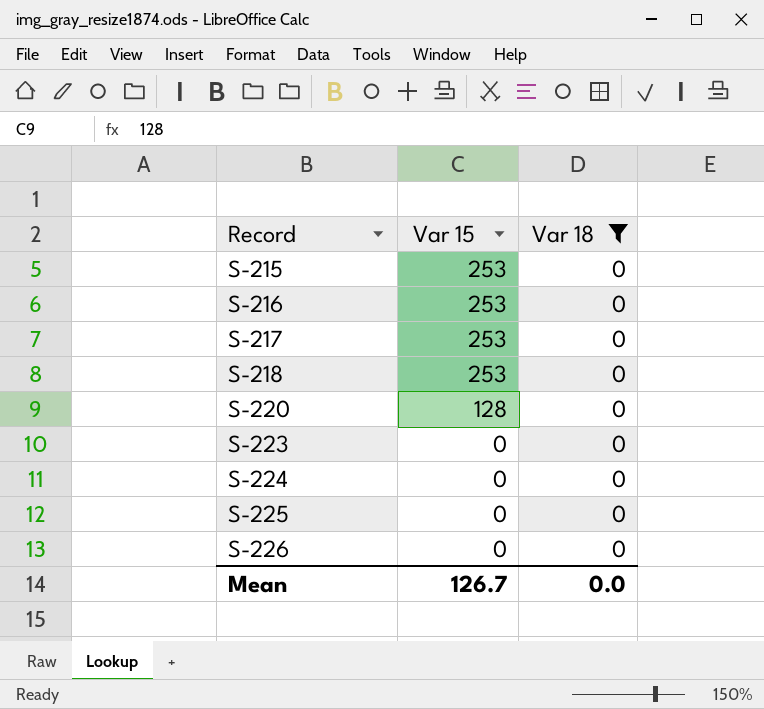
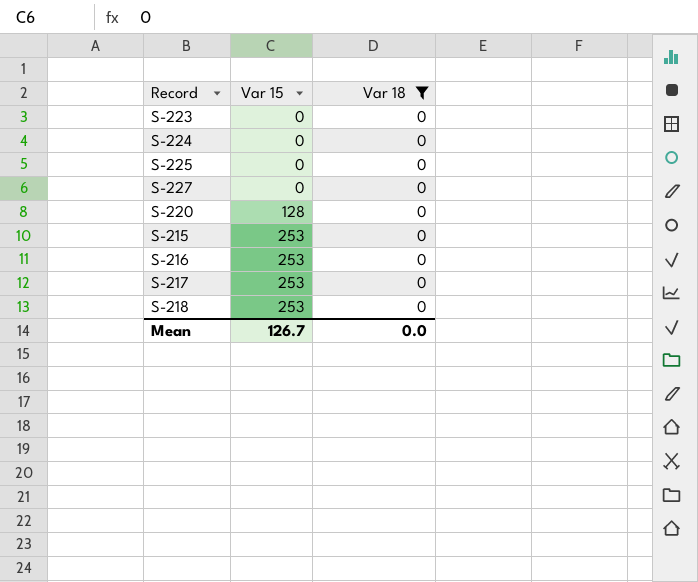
row order: Record ascending -> Var 15 ascending
row S-226: 0 | 0 -> none
row S-227: none -> 0 | 0

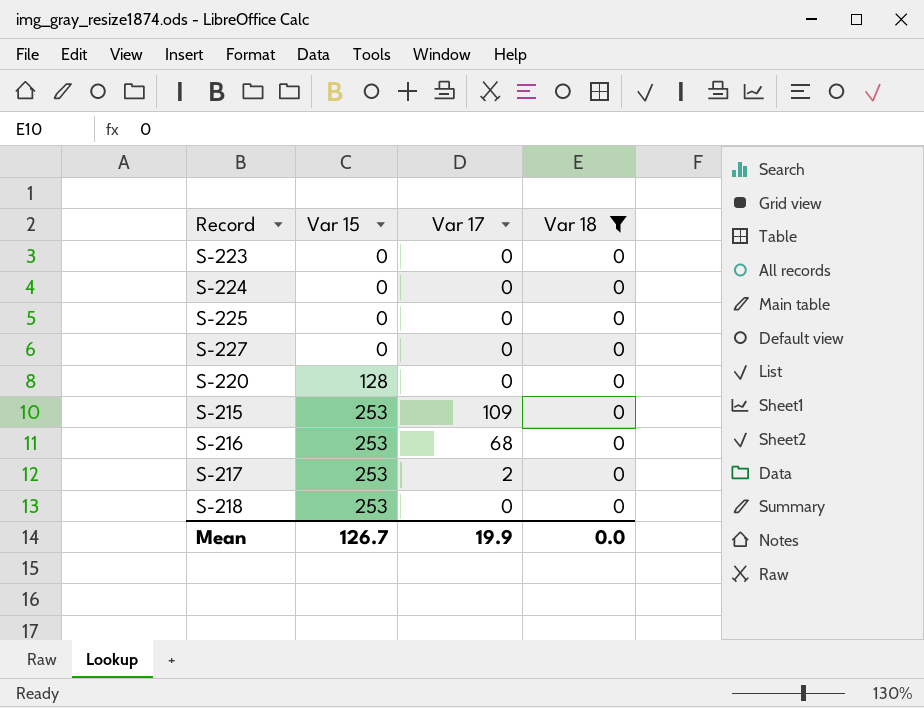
column Var 17 | position: none -> 3

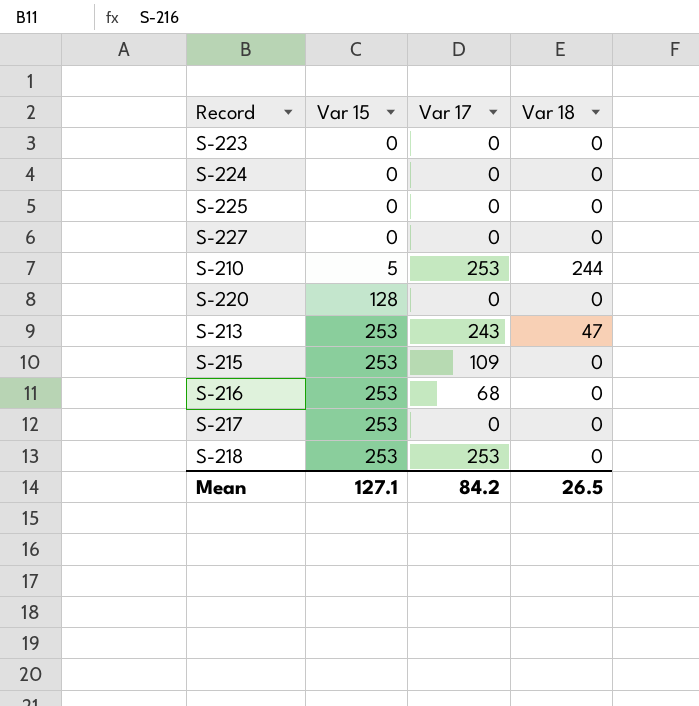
filter: Var 18 = 0 -> none
S-217 | Var 17: 2 -> 0
S-218 | Var 17: 0 -> 253
Mean | Var 15: 126.7 -> 127.1
Mean | Var 17: 19.9 -> 84.2
Mean | Var 18: 0.0 -> 26.5

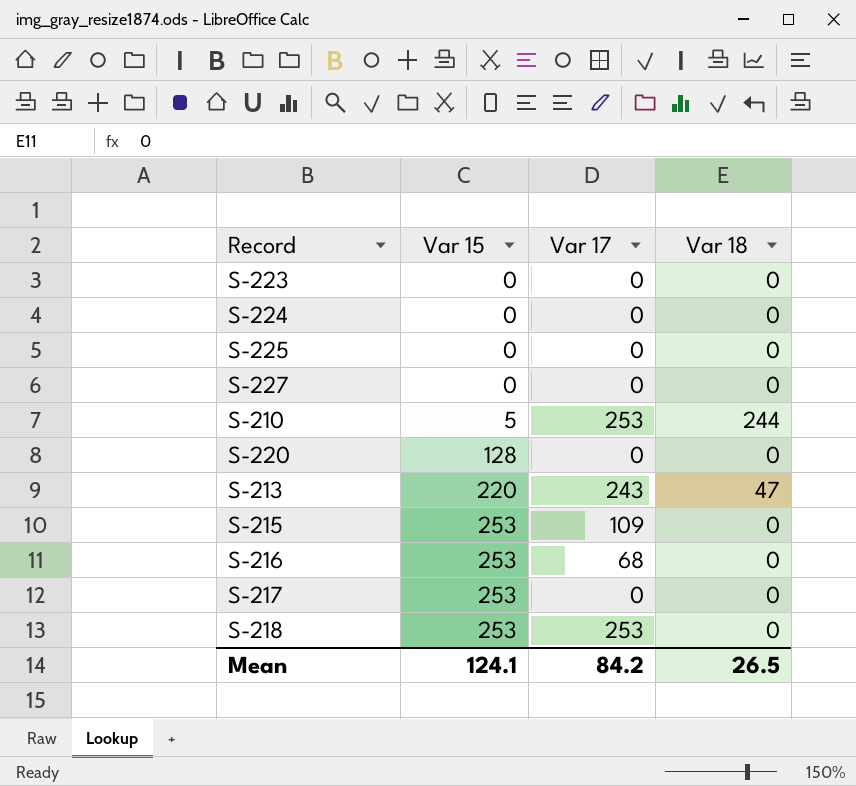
S-213 | Var 15: 253 -> 220
Mean | Var 15: 127.1 -> 124.1

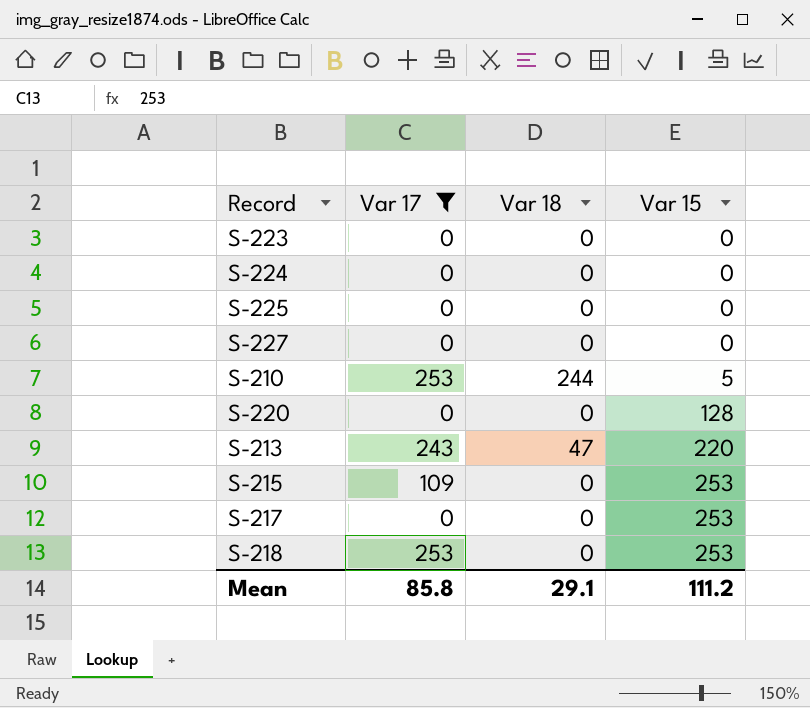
filter: none -> Var 17 != 68
column Var 15 | position: 2 -> 4
Mean | Var 17: 84.2 -> 85.8
Mean | Var 18: 26.5 -> 29.1
Mean | Var 15: 124.1 -> 111.2

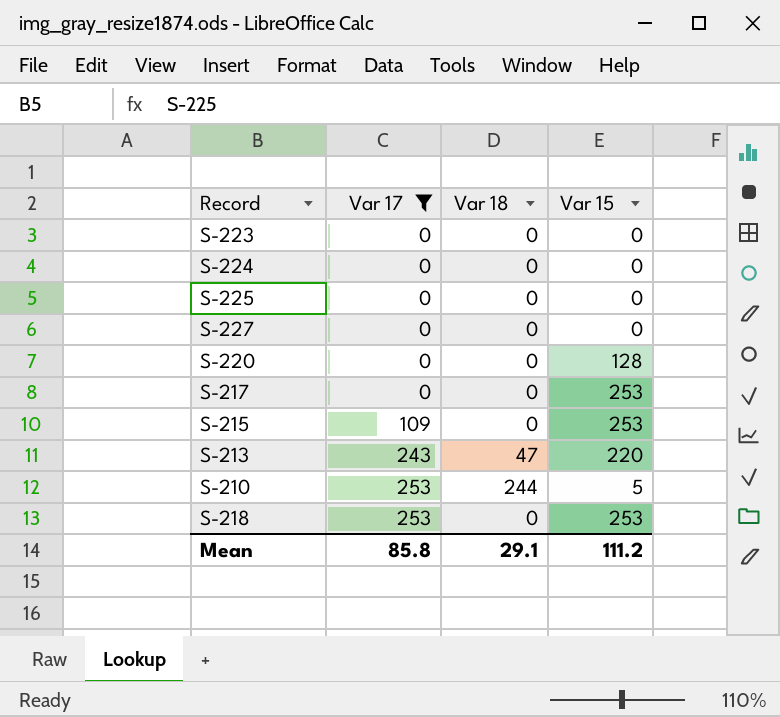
row order: Var 15 ascending -> Var 17 ascending

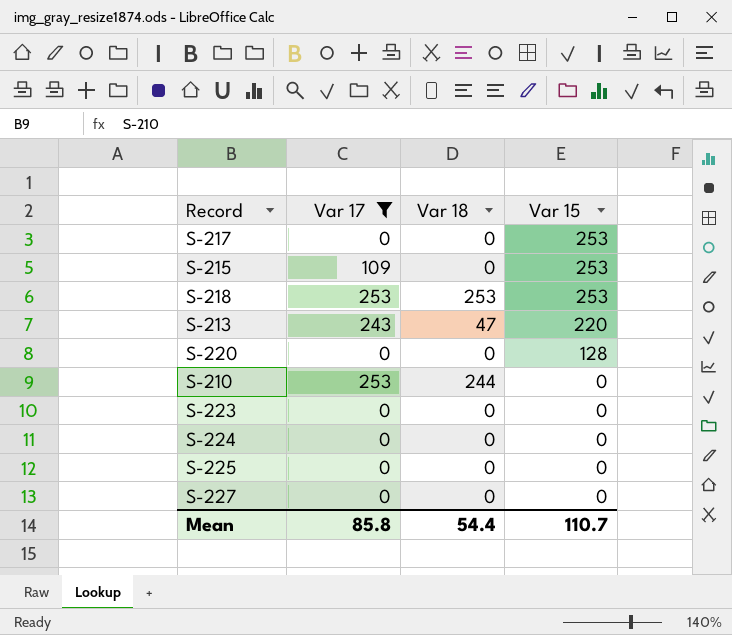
row order: Var 17 ascending -> Var 15 descending
S-218 | Var 18: 0 -> 253
S-210 | Var 15: 5 -> 0
Mean | Var 18: 29.1 -> 54.4
Mean | Var 15: 111.2 -> 110.7

